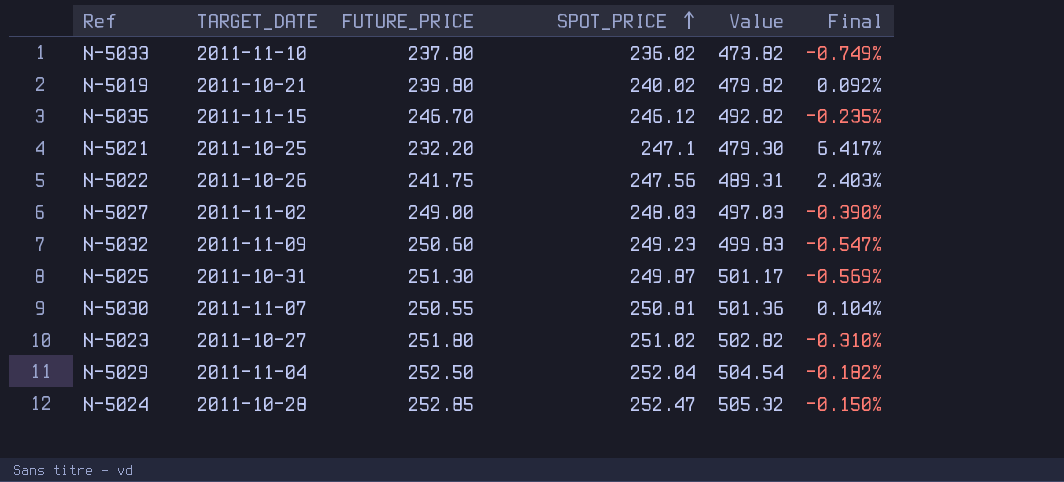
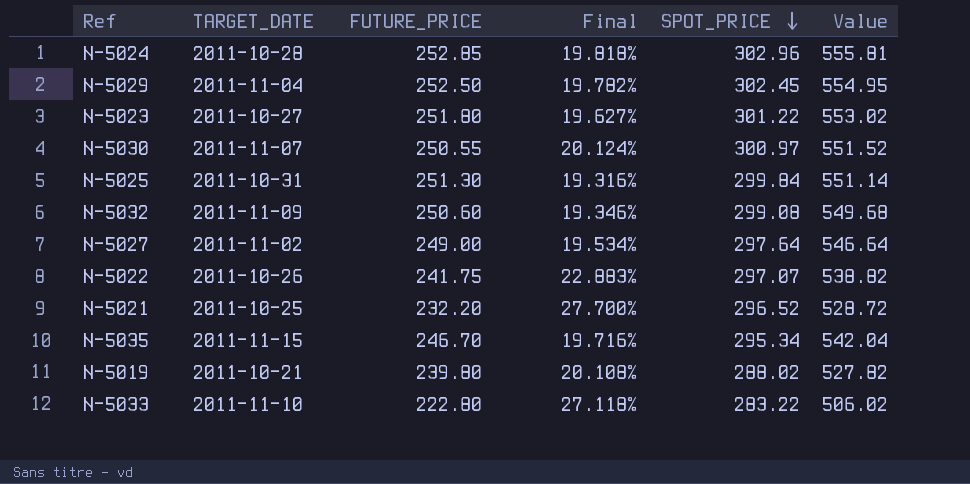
row order: SPOT_PRICE ascending -> SPOT_PRICE descending
column Final | position: 6 -> 4
N-5024 | Final: -0.150% -> 19.818%
N-5024 | SPOT_PRICE: 252.47 -> 302.96
N-5024 | Value: 505.32 -> 555.81
N-5029 | Final: -0.182% -> 19.782%
N-5029 | SPOT_PRICE: 252.04 -> 302.45
N-5029 | Value: 504.54 -> 554.95
N-5023 | Final: -0.310% -> 19.627%
N-5023 | SPOT_PRICE: 251.02 -> 301.22
N-5023 | Value: 502.82 -> 553.02
N-5030 | Final: 0.104% -> 20.124%
N-5030 | SPOT_PRICE: 250.81 -> 300.97
N-5030 | Value: 501.36 -> 551.52
N-5025 | Final: -0.569% -> 19.316%
N-5025 | SPOT_PRICE: 249.87 -> 299.84
N-5025 | Value: 501.17 -> 551.14
N-5032 | Final: -0.547% -> 19.346%
N-5032 | SPOT_PRICE: 249.23 -> 299.08
N-5032 | Value: 499.83 -> 549.68
N-5027 | Final: -0.390% -> 19.534%
N-5027 | SPOT_PRICE: 248.03 -> 297.64
N-5027 | Value: 497.03 -> 546.64
N-5022 | Final: 2.403% -> 22.883%
N-5022 | SPOT_PRICE: 247.56 -> 297.07
N-5022 | Value: 489.31 -> 538.82
N-5021 | Final: 6.417% -> 27.700%
N-5021 | SPOT_PRICE: 247.1 -> 296.52
N-5021 | Value: 479.30 -> 528.72
N-5035 | Final: -0.235% -> 19.716%
N-5035 | SPOT_PRICE: 246.12 -> 295.34
N-5035 | Value: 492.82 -> 542.04
N-5019 | Final: 0.092% -> 20.108%
N-5019 | SPOT_PRICE: 240.02 -> 288.02
N-5019 | Value: 479.82 -> 527.82
N-5033 | FUTURE_PRICE: 237.80 -> 222.80
N-5033 | Final: -0.749% -> 27.118%
N-5033 | SPOT_PRICE: 236.02 -> 283.22
N-5033 | Value: 473.82 -> 506.02

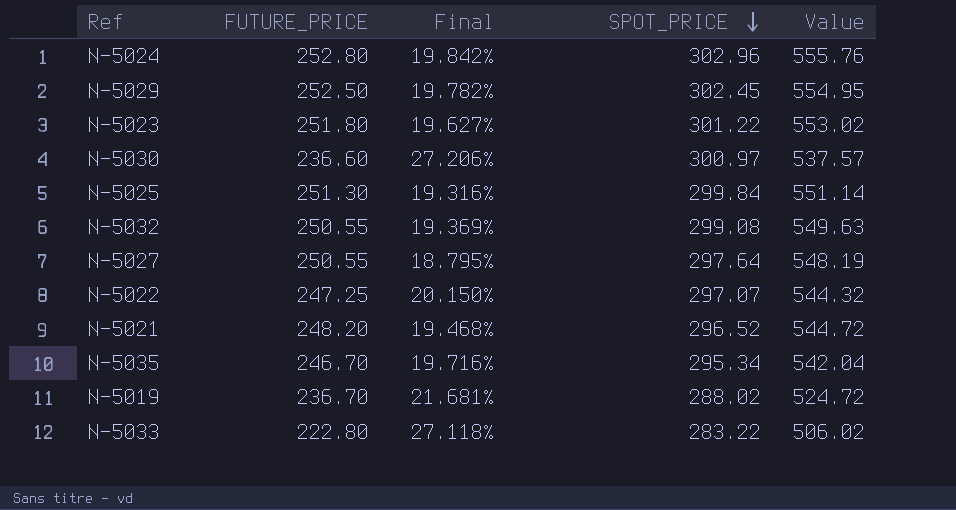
column TARGET_DATE | position: 2 -> none
N-5024 | FUTURE_PRICE: 252.85 -> 252.80
N-5024 | Final: 19.818% -> 19.842%
N-5024 | Value: 555.81 -> 555.76
N-5030 | FUTURE_PRICE: 250.55 -> 236.60
N-5030 | Final: 20.124% -> 27.206%
N-5030 | Value: 551.52 -> 537.57
N-5032 | FUTURE_PRICE: 250.60 -> 250.55
N-5032 | Final: 19.346% -> 19.369%
N-5032 | Value: 549.68 -> 549.63
N-5027 | FUTURE_PRICE: 249.00 -> 250.55
N-5027 | Final: 19.534% -> 18.795%
N-5027 | Value: 546.64 -> 548.19
N-5022 | FUTURE_PRICE: 241.75 -> 247.25
N-5022 | Final: 22.883% -> 20.150%
N-5022 | Value: 538.82 -> 544.32
N-5021 | FUTURE_PRICE: 232.20 -> 248.20
N-5021 | Final: 27.700% -> 19.468%
N-5021 | Value: 528.72 -> 544.72
N-5019 | FUTURE_PRICE: 239.80 -> 236.70
N-5019 | Final: 20.108% -> 21.681%
N-5019 | Value: 527.82 -> 524.72

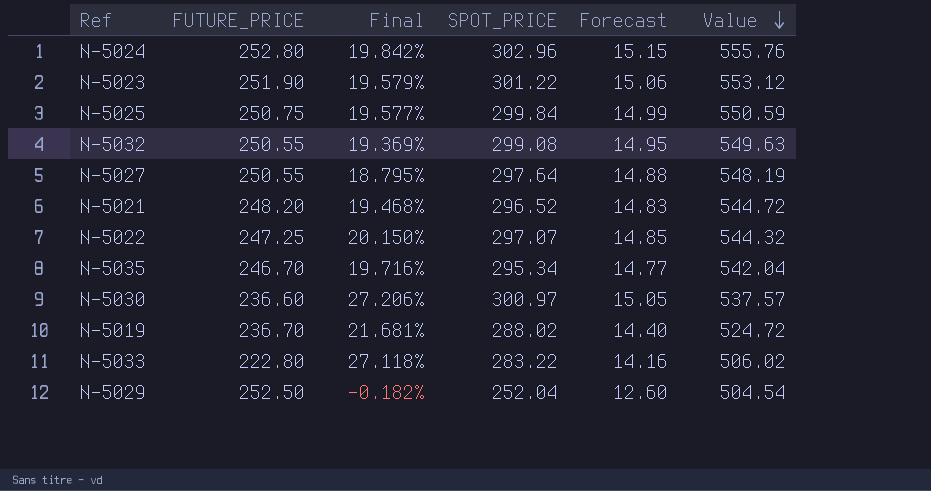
row order: SPOT_PRICE descending -> Value descending
column Forecast | formula: none -> [SPOT_PRICE] * 0.05
N-5023 | FUTURE_PRICE: 251.80 -> 251.90
N-5023 | Final: 19.627% -> 19.579%
N-5023 | Value: 553.02 -> 553.12
N-5025 | FUTURE_PRICE: 251.30 -> 250.75
N-5025 | Final: 19.316% -> 19.577%
N-5025 | Value: 551.14 -> 550.59
N-5029 | Final: 19.782% -> -0.182%
N-5029 | SPOT_PRICE: 302.45 -> 252.04
N-5029 | Value: 554.95 -> 504.54

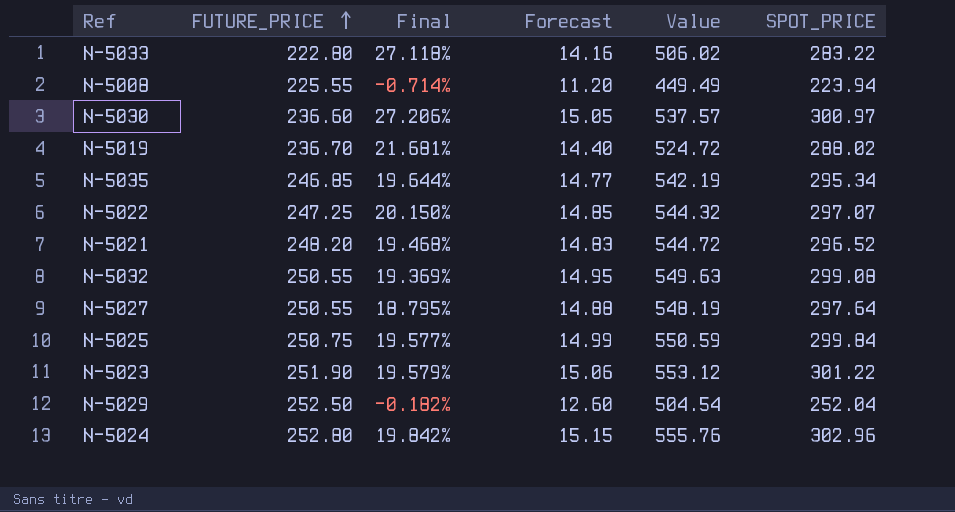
row order: Value descending -> FUTURE_PRICE ascending
column SPOT_PRICE | position: 4 -> 6
row N-5008: none -> 225.55 | -0.714% | 11.20 | 449.49 | 223.94
N-5035 | FUTURE_PRICE: 246.70 -> 246.85
N-5035 | Final: 19.716% -> 19.644%
N-5035 | Value: 542.04 -> 542.19

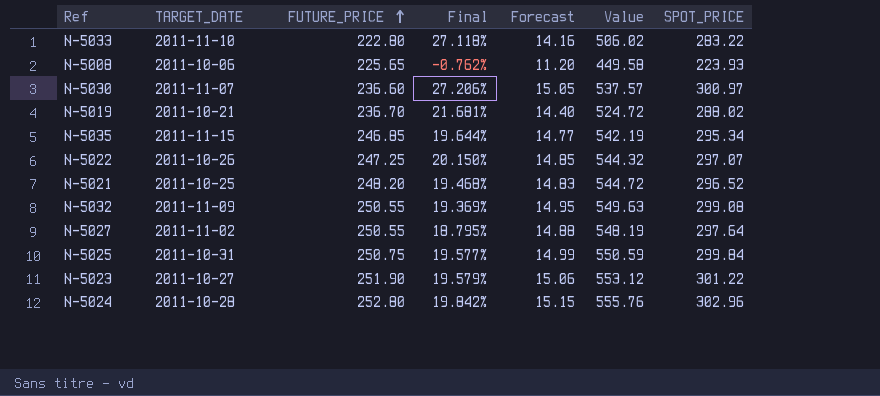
column TARGET_DATE | position: none -> 2
row N-5029: 252.50 | -0.182% | 12.60 | 504.54 | 252.04 -> none
N-5008 | FUTURE_PRICE: 225.55 -> 225.65
N-5008 | Final: -0.714% -> -0.762%
N-5008 | Value: 449.49 -> 449.58
N-5008 | SPOT_PRICE: 223.94 -> 223.93

